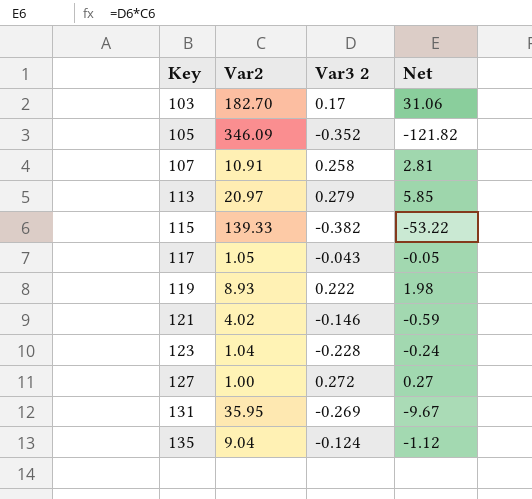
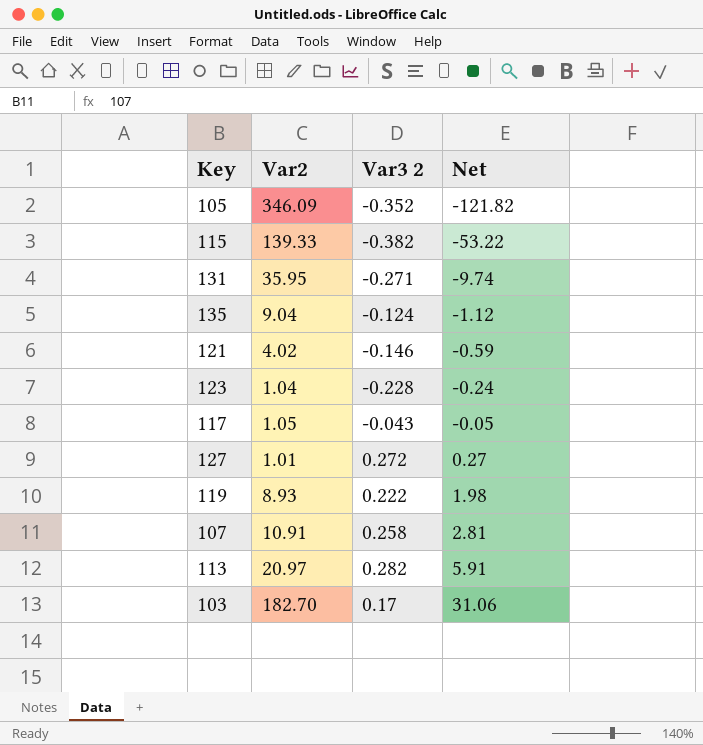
row order: Key ascending -> Net ascending
131 | Var3 2: -0.269 -> -0.271
131 | Net: -9.67 -> -9.74
127 | Var2: 1.00 -> 1.01
113 | Var3 2: 0.279 -> 0.282
113 | Net: 5.85 -> 5.91

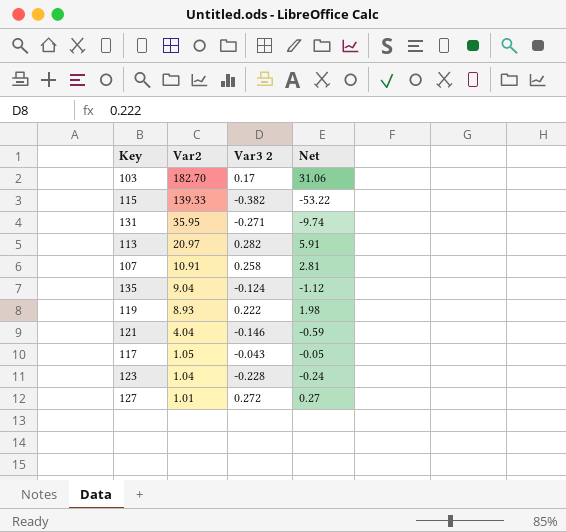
row order: Net ascending -> Var2 descending
row 105: 346.09 | -0.352 | -121.82 -> none
121 | Var2: 4.02 -> 4.04

